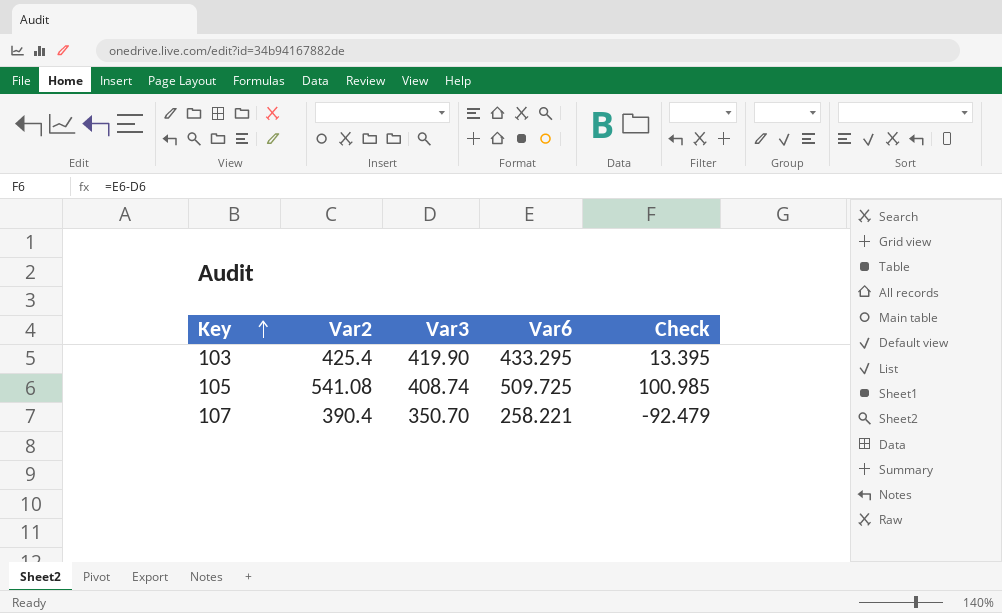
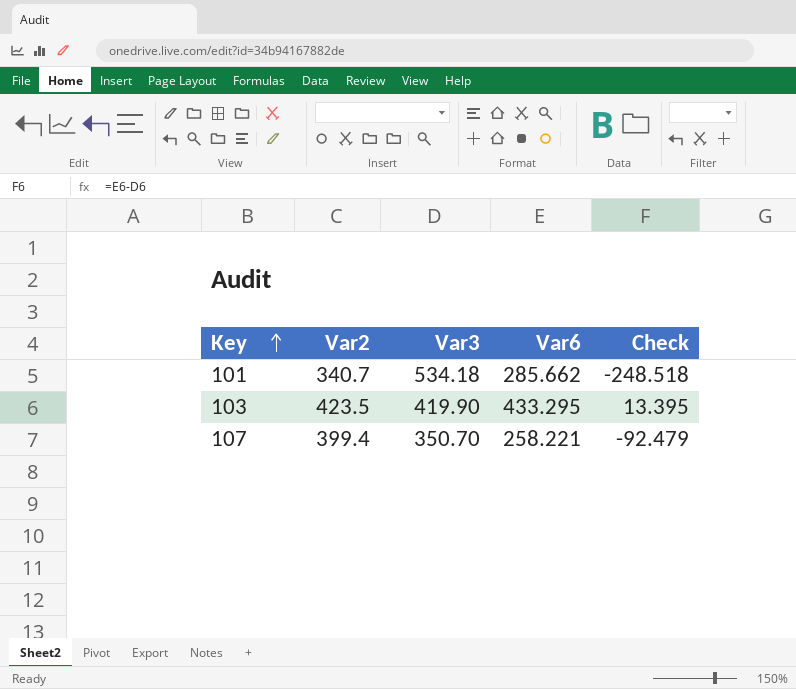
row 105: 541.08 | 408.74 | 509.725 | 100.985 -> none
row 101: none -> 340.7 | 534.18 | 285.662 | -248.518
103 | Var2: 425.4 -> 423.5
107 | Var2: 390.4 -> 399.4

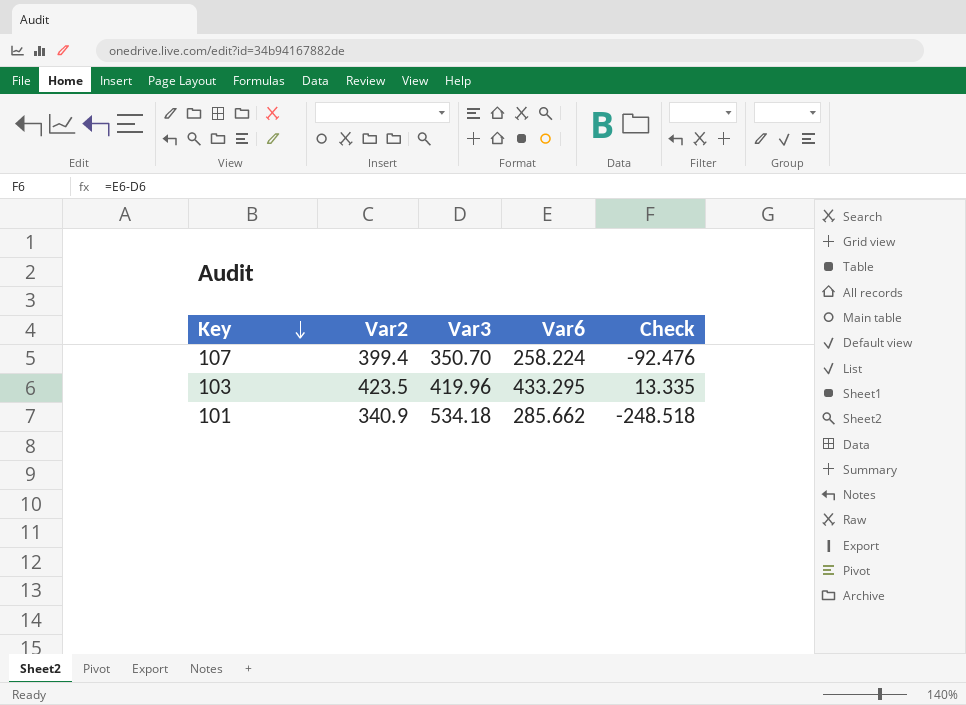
row order: Key ascending -> Key descending
107 | Var6: 258.221 -> 258.224
107 | Check: -92.479 -> -92.476
103 | Var3: 419.90 -> 419.96
103 | Check: 13.395 -> 13.335
101 | Var2: 340.7 -> 340.9

